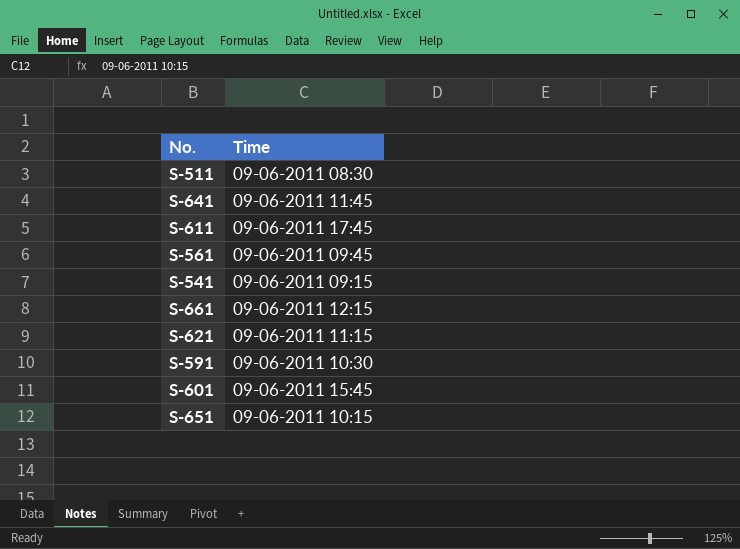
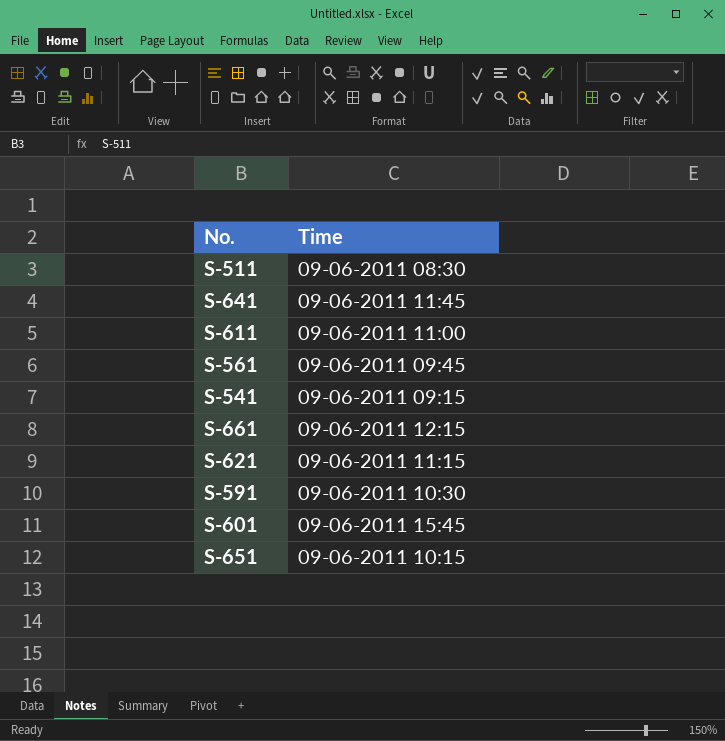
S-611 | Time: 09-06-2011 17:45 -> 09-06-2011 11:00

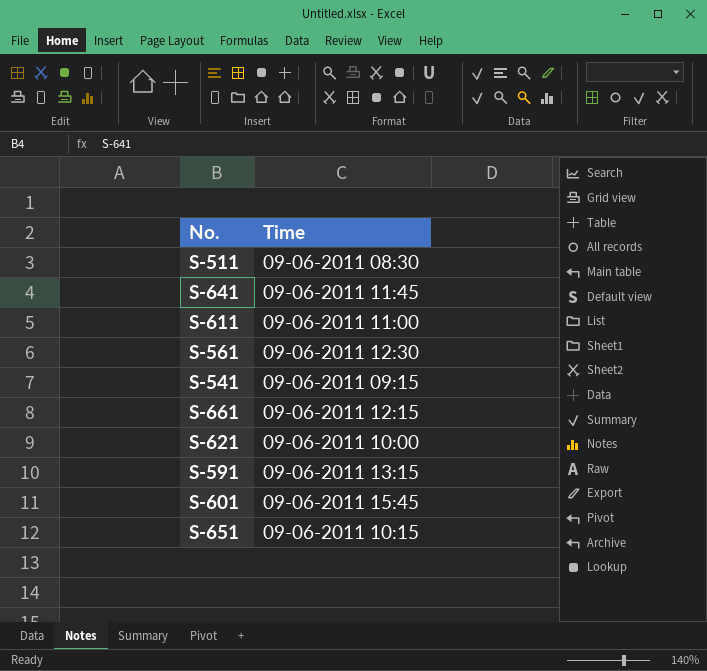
S-561 | Time: 09-06-2011 09:45 -> 09-06-2011 12:30
S-621 | Time: 09-06-2011 11:15 -> 09-06-2011 10:00
S-591 | Time: 09-06-2011 10:30 -> 09-06-2011 13:15

